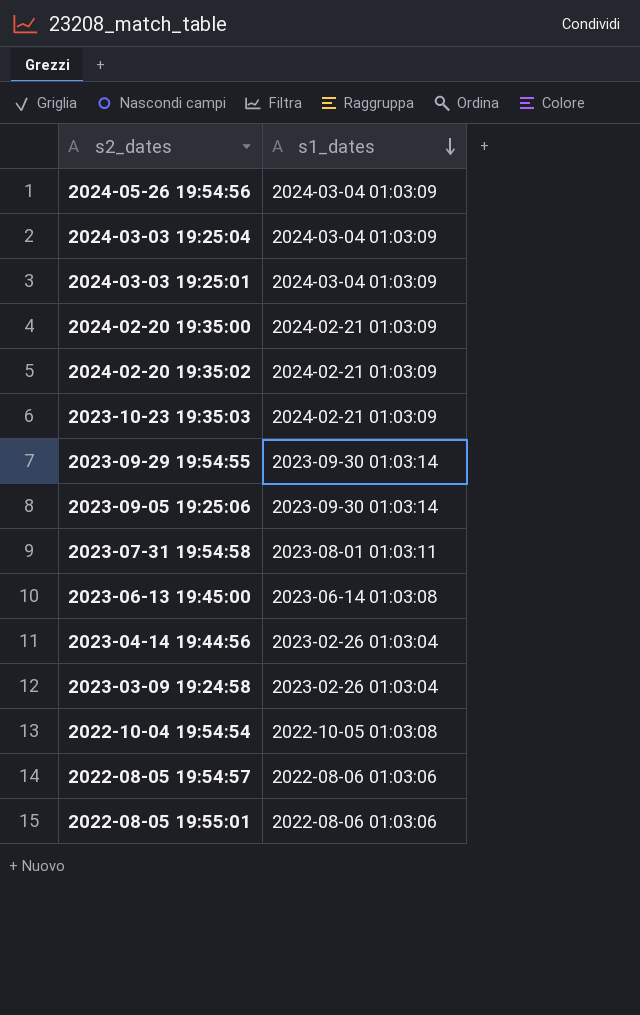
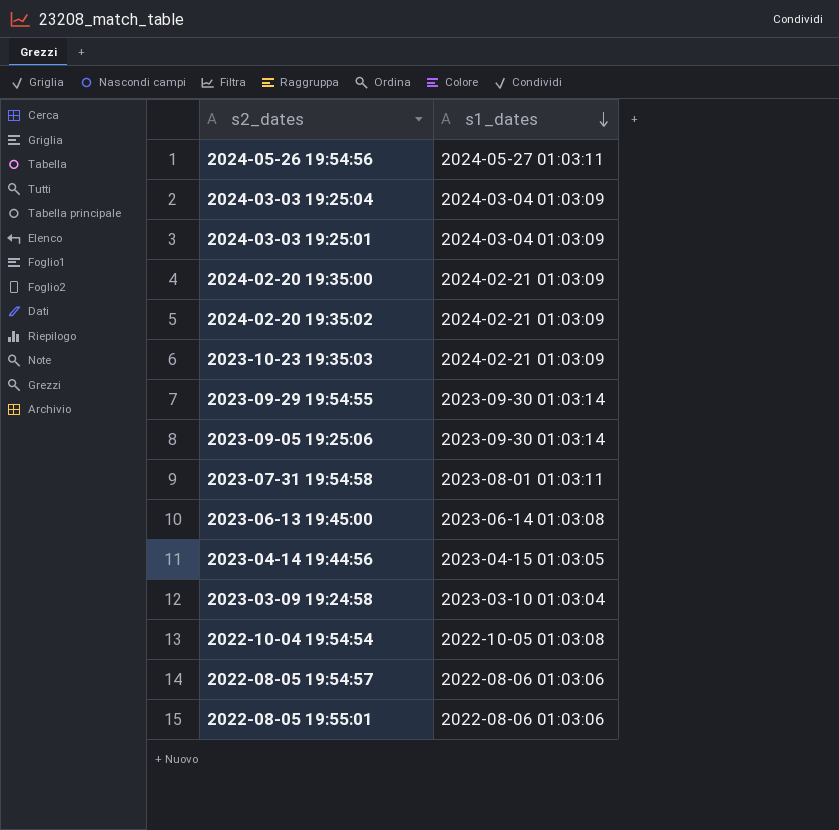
2024-05-26 19:54:56 | s1_dates: 2024-03-04 01:03:09 -> 2024-05-27 01:03:11
2023-04-14 19:44:56 | s1_dates: 2023-02-26 01:03:04 -> 2023-04-15 01:03:05
2023-03-09 19:24:58 | s1_dates: 2023-02-26 01:03:04 -> 2023-03-10 01:03:04

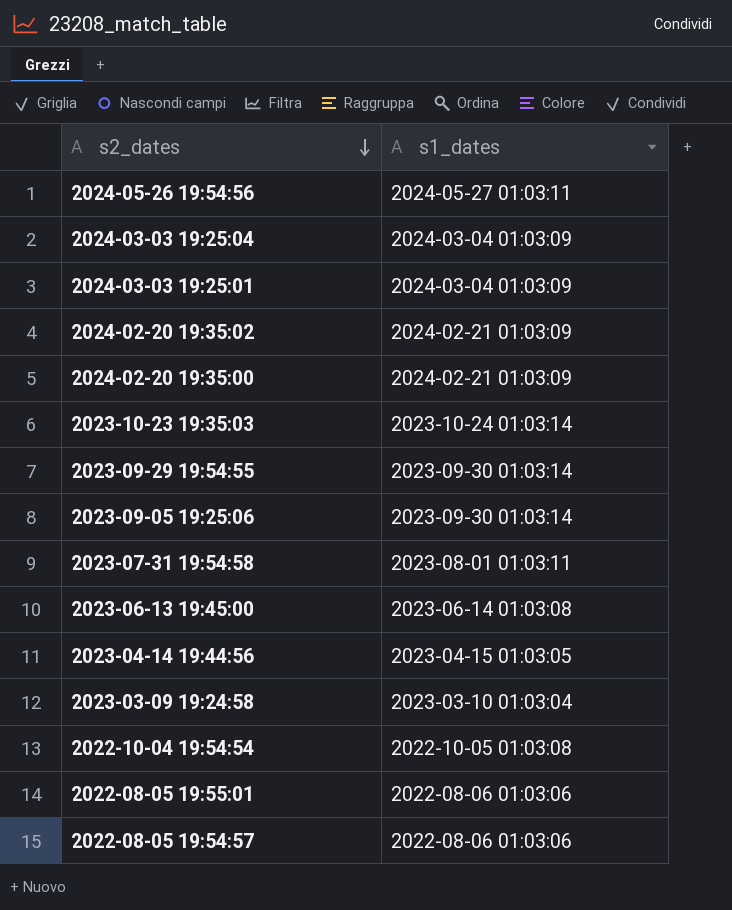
row order: s1_dates descending -> s2_dates descending
2023-10-23 19:35:03 | s1_dates: 2024-02-21 01:03:09 -> 2023-10-24 01:03:14

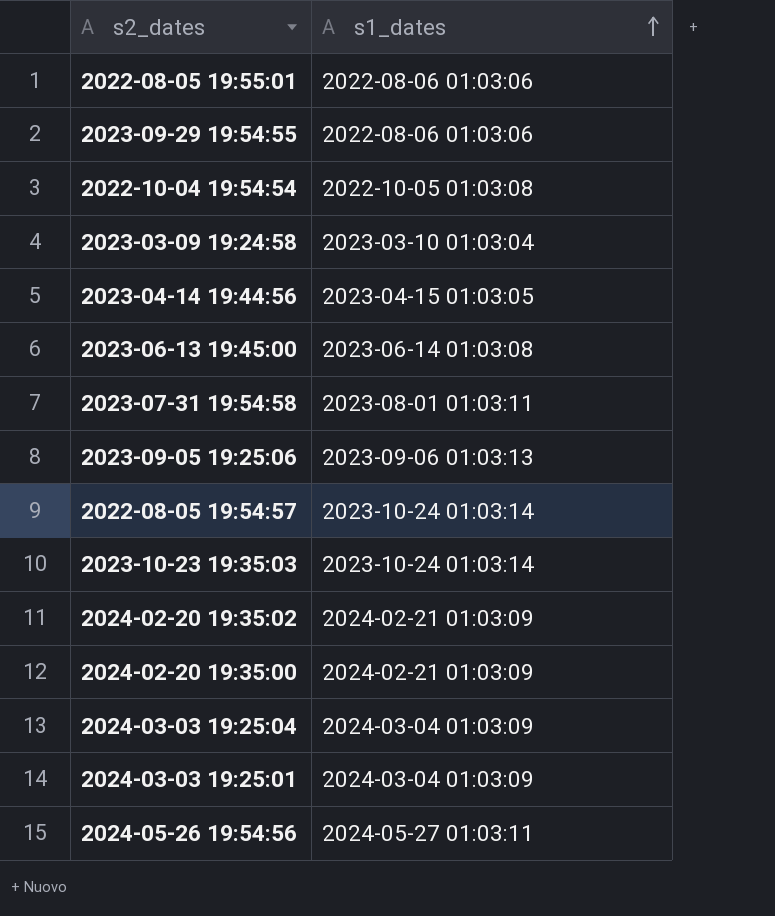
row order: s2_dates descending -> s1_dates ascending
2023-09-29 19:54:55 | s1_dates: 2023-09-30 01:03:14 -> 2022-08-06 01:03:06
2023-09-05 19:25:06 | s1_dates: 2023-09-30 01:03:14 -> 2023-09-06 01:03:13
2022-08-05 19:54:57 | s1_dates: 2022-08-06 01:03:06 -> 2023-10-24 01:03:14

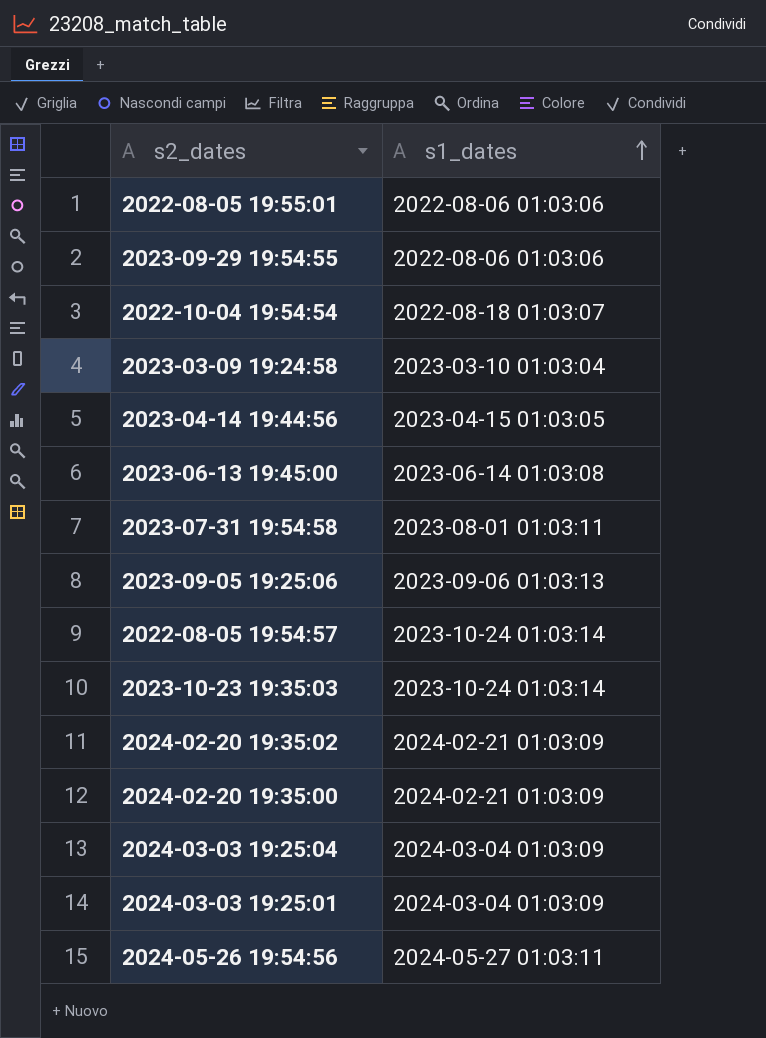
2022-10-04 19:54:54 | s1_dates: 2022-10-05 01:03:08 -> 2022-08-18 01:03:07

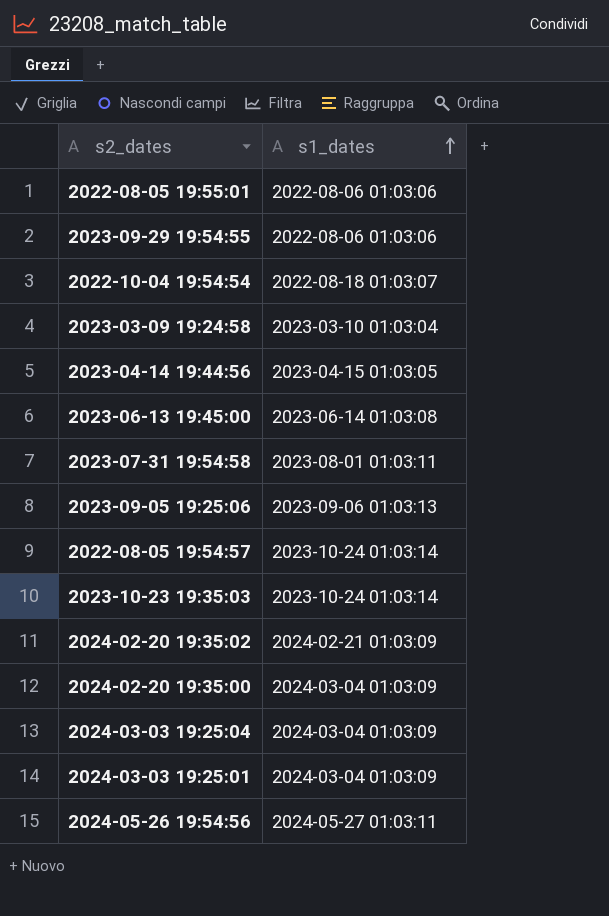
2024-02-20 19:35:00 | s1_dates: 2024-02-21 01:03:09 -> 2024-03-04 01:03:09

